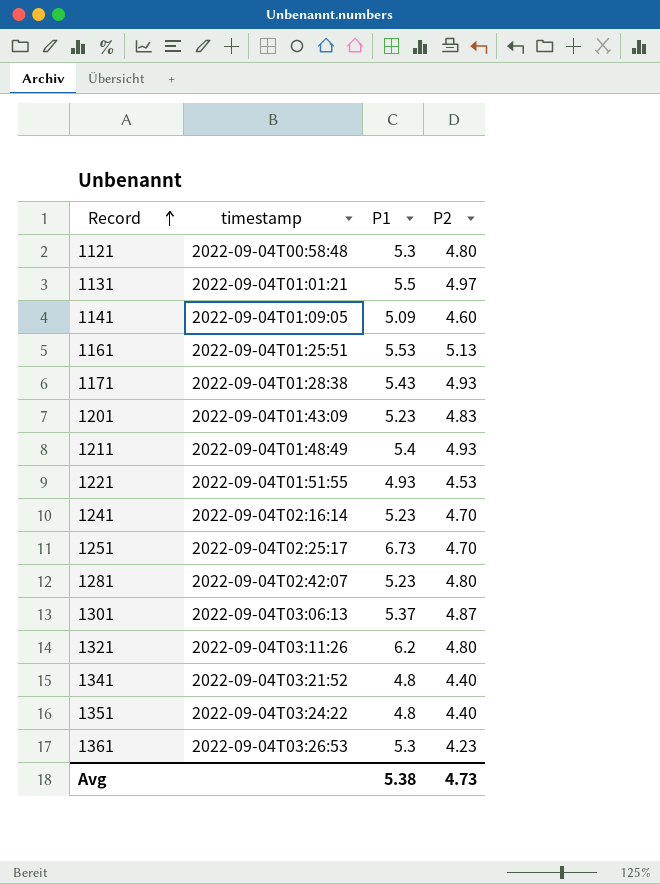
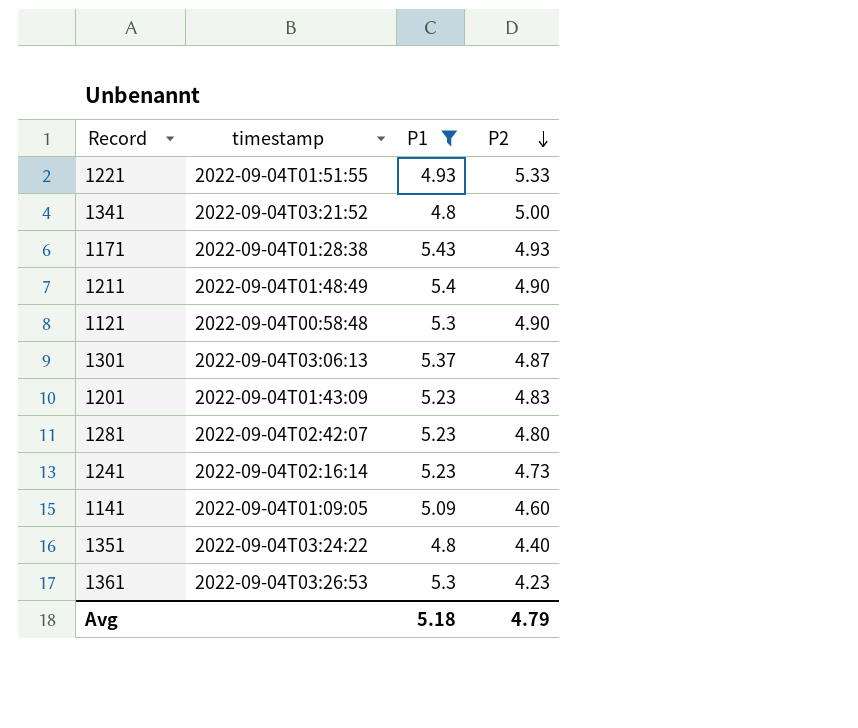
filter: none -> P1 <= 5.43
row order: Record ascending -> P2 descending
1221 | P2: 4.53 -> 5.33
1341 | P2: 4.40 -> 5.00
1211 | P2: 4.93 -> 4.90
1121 | P2: 4.80 -> 4.90
1241 | P2: 4.70 -> 4.73
Avg | P1: 5.38 -> 5.18
Avg | P2: 4.73 -> 4.79

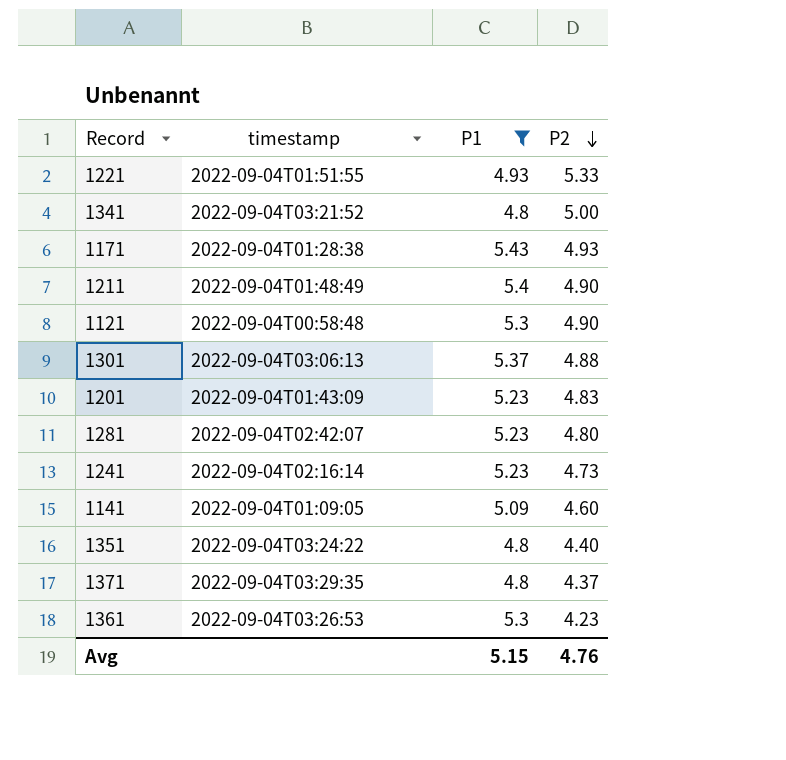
1301 | P2: 4.87 -> 4.88
row 1371: none -> 2022-09-04T03:29:35 | 4.8 | 4.37
Avg | P1: 5.18 -> 5.15
Avg | P2: 4.79 -> 4.76

